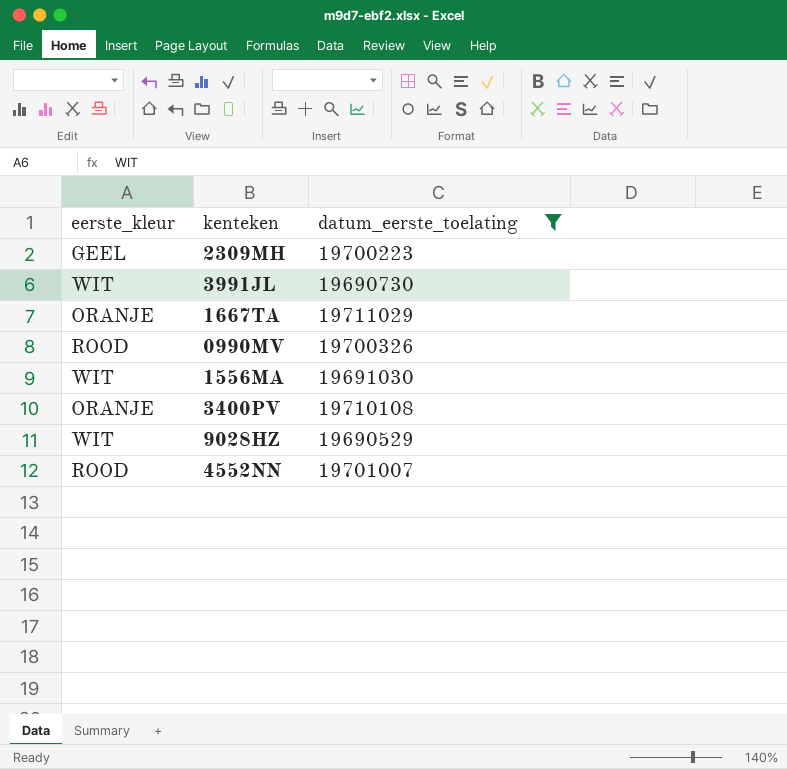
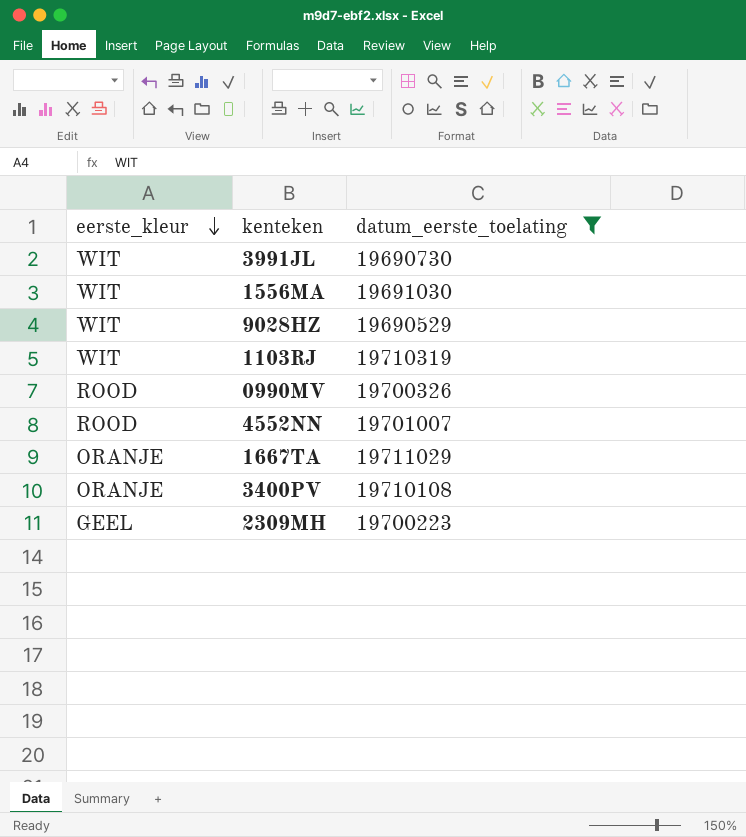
row order: none -> eerste_kleur descending
row 1103RJ: none -> WIT | 19710319

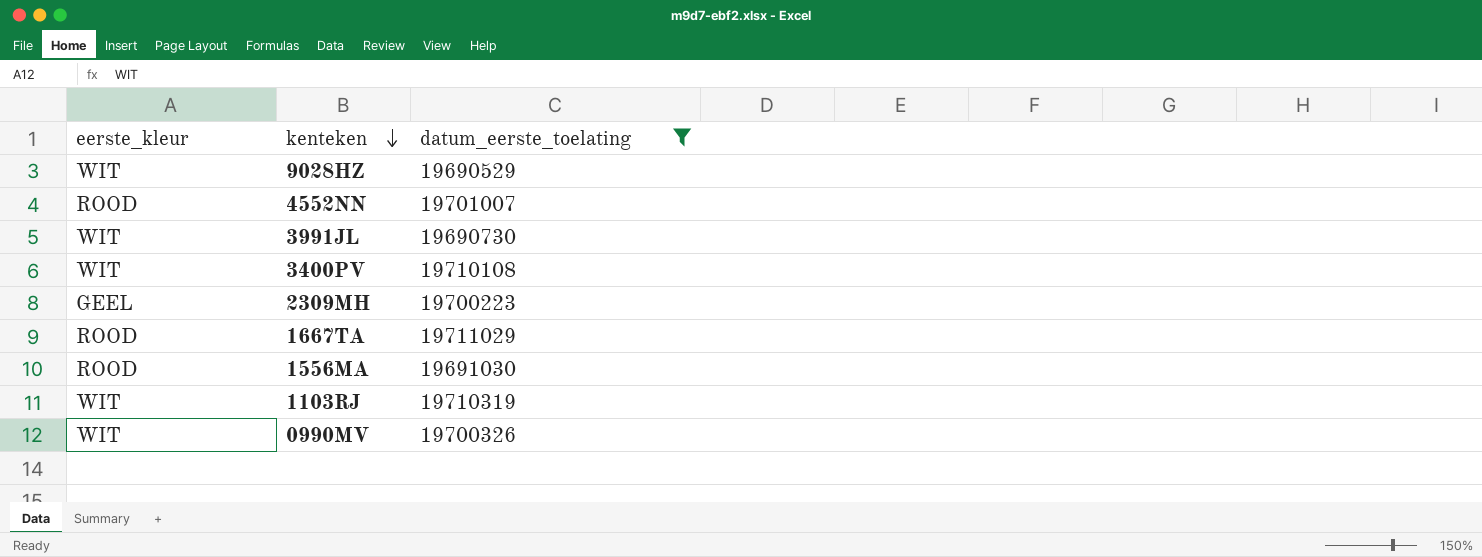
row order: eerste_kleur descending -> kenteken descending
3400PV | eerste_kleur: ORANJE -> WIT
1667TA | eerste_kleur: ORANJE -> ROOD
1556MA | eerste_kleur: WIT -> ROOD
0990MV | eerste_kleur: ROOD -> WIT

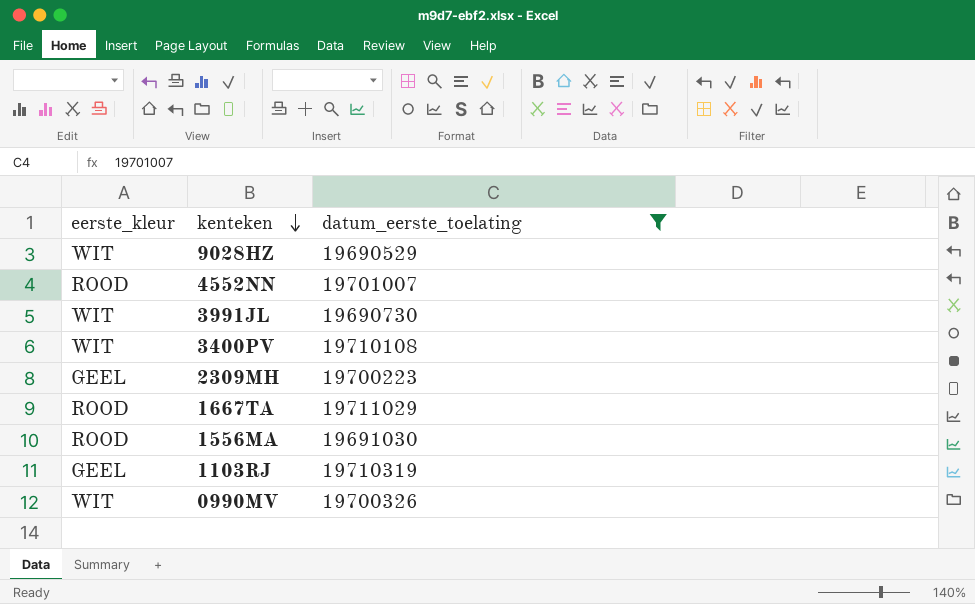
1103RJ | eerste_kleur: WIT -> GEEL

